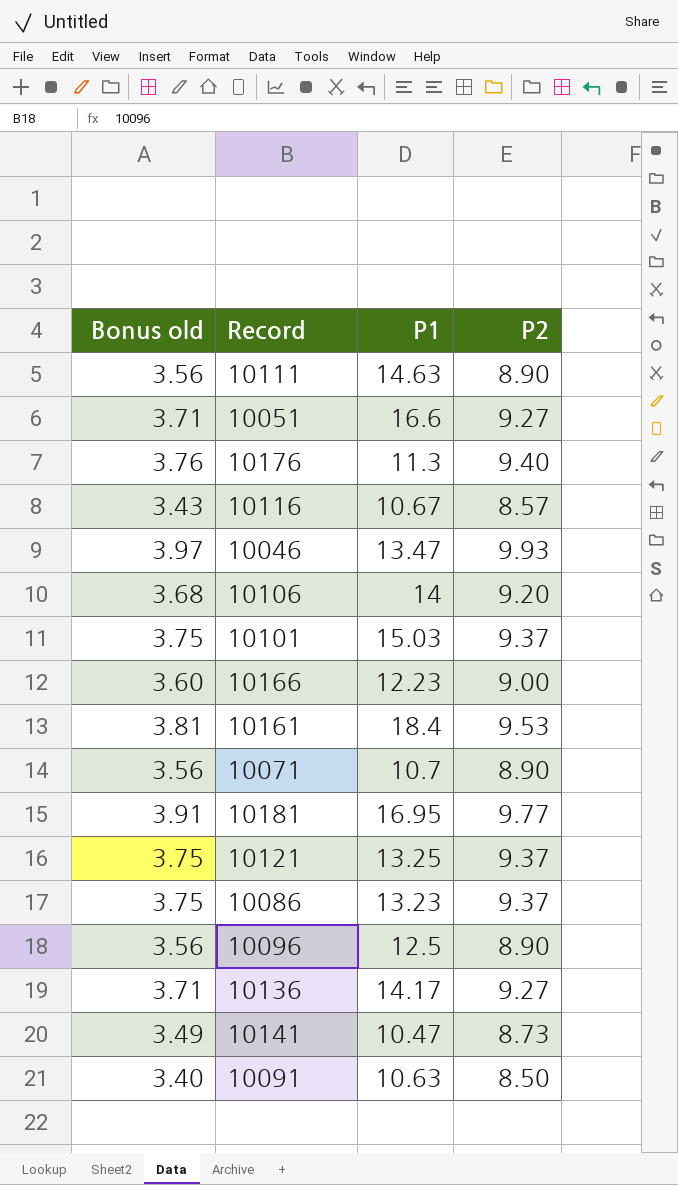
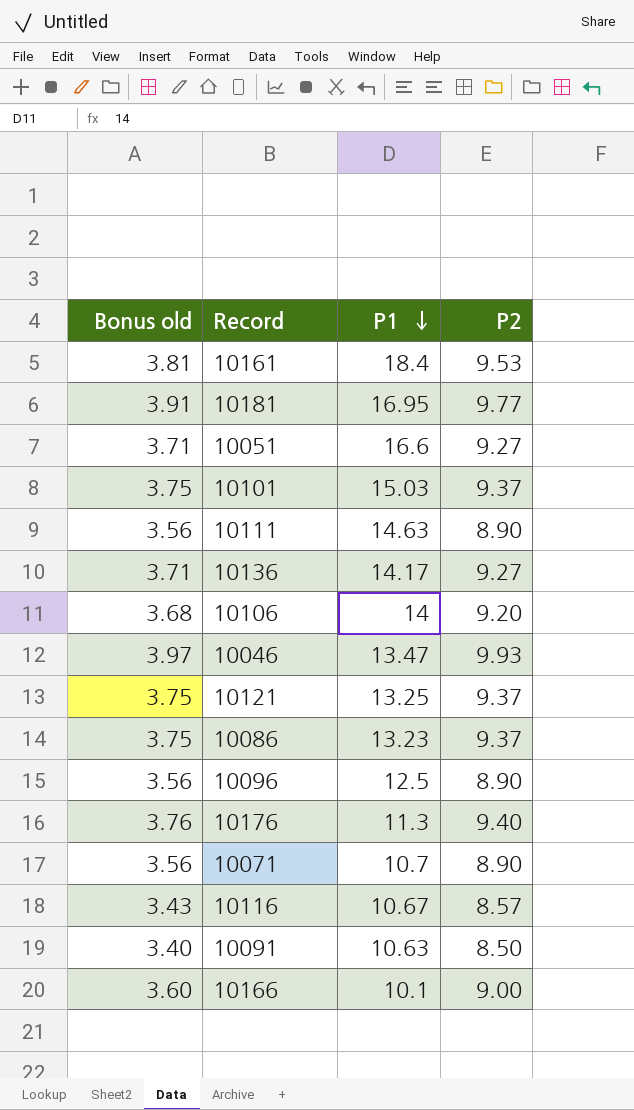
row order: none -> P1 descending
row 10141: 3.49 | 10.47 | 8.73 -> none
10166 | P1: 12.23 -> 10.1

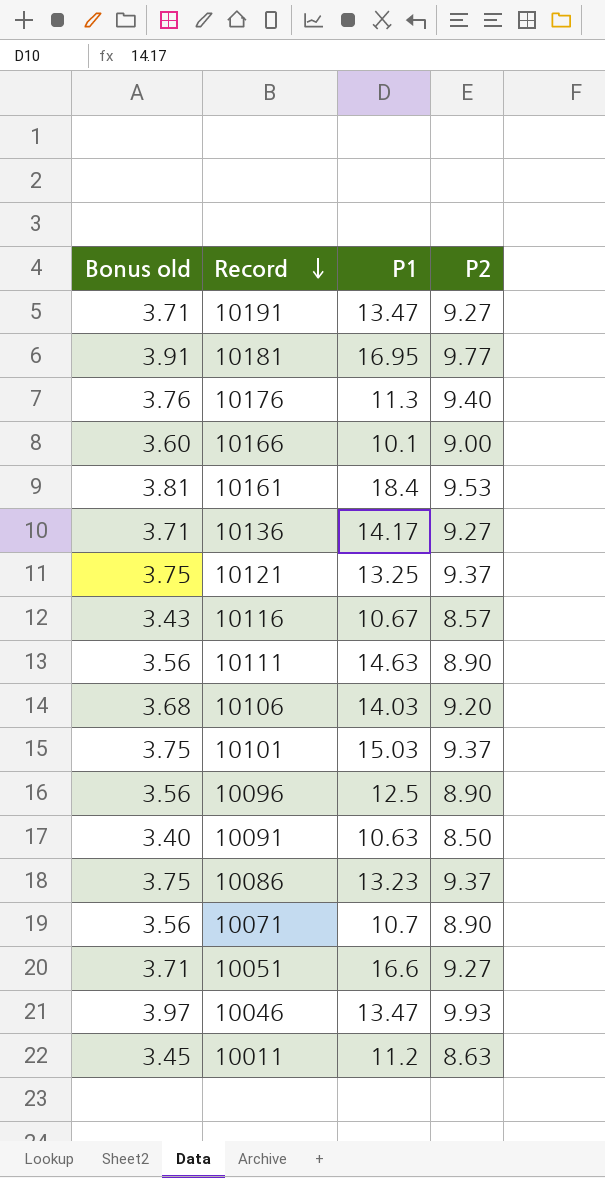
row order: P1 descending -> Record descending
row 10191: none -> 3.71 | 13.47 | 9.27
10106 | P1: 14 -> 14.03
row 10011: none -> 3.45 | 11.2 | 8.63

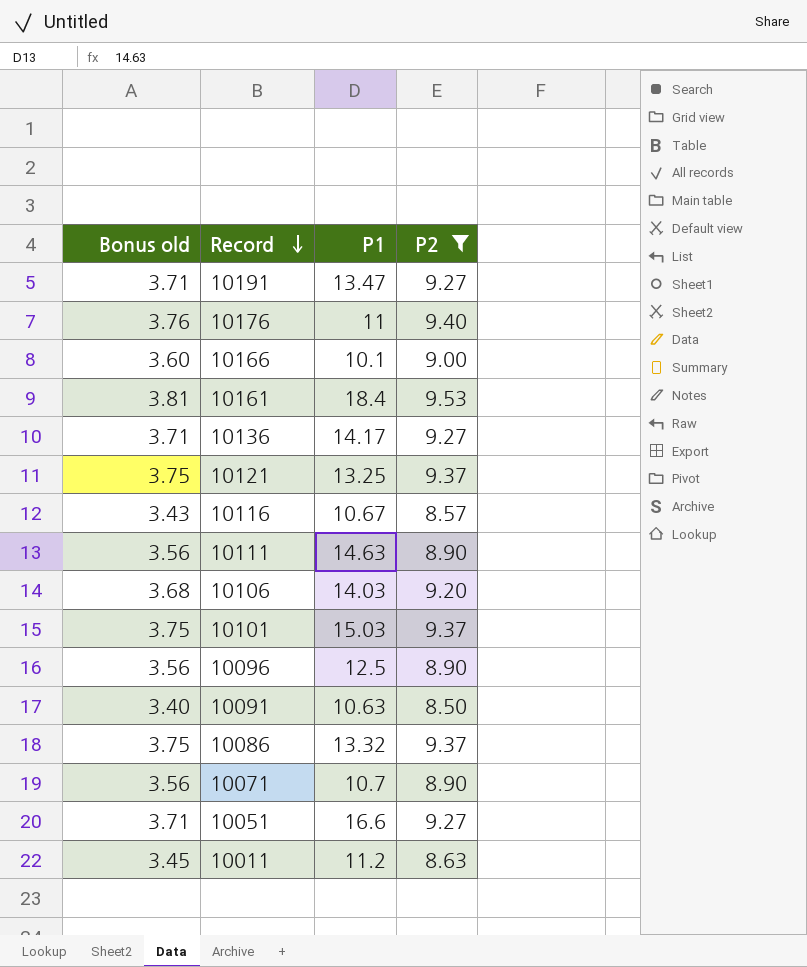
filter: none -> P2 <= 9.53
10176 | P1: 11.3 -> 11
10086 | P1: 13.23 -> 13.32

